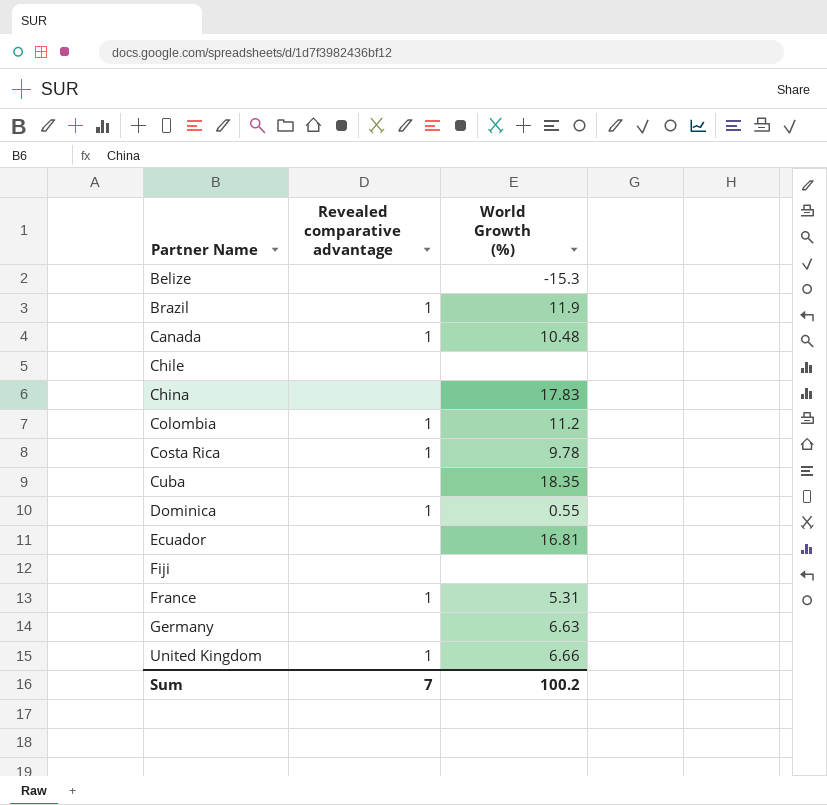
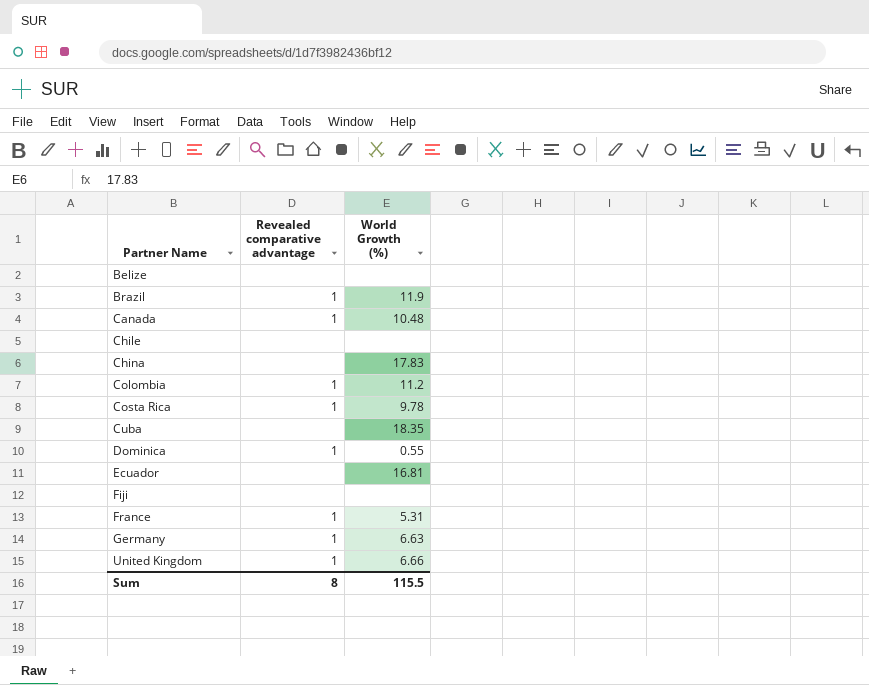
Belize | World Growth (%): -15.3 -> none
Germany | Revealed comparative advantage: none -> 1
Sum | Revealed comparative advantage: 7 -> 8
Sum | World Growth (%): 100.2 -> 115.5

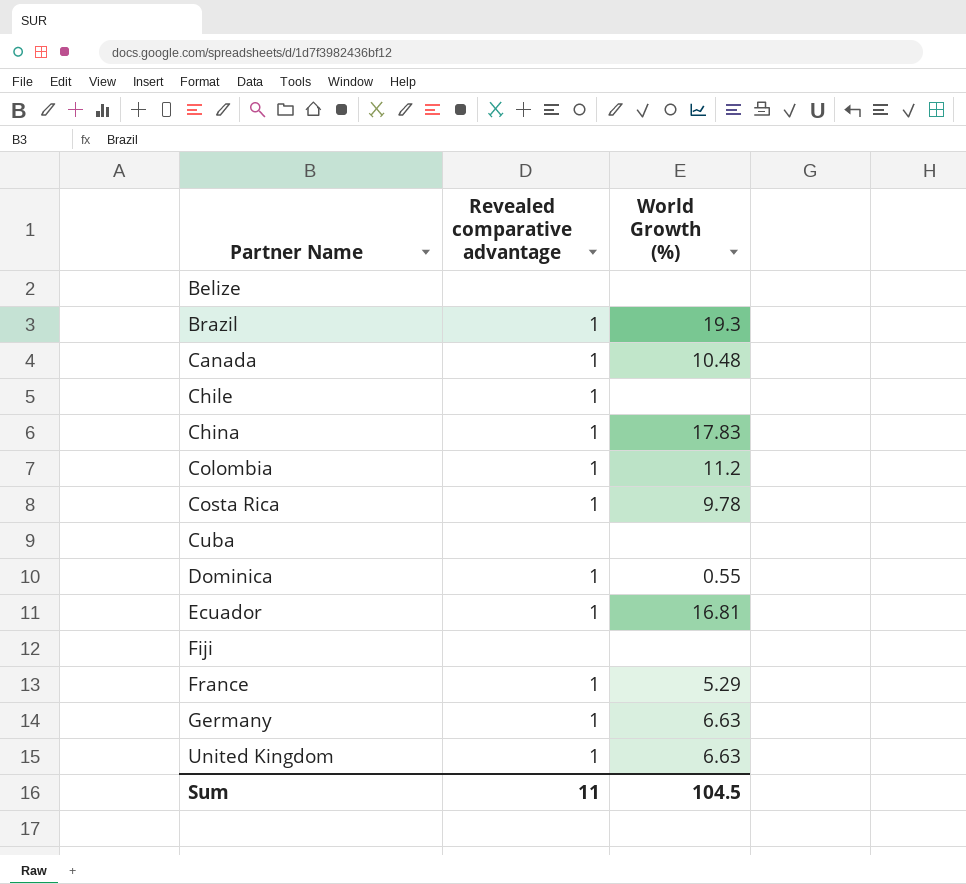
Brazil | World Growth (%): 11.9 -> 19.3
Chile | Revealed comparative advantage: none -> 1
China | Revealed comparative advantage: none -> 1
Cuba | World Growth (%): 18.35 -> none
Ecuador | Revealed comparative advantage: none -> 1
France | World Growth (%): 5.31 -> 5.29
United Kingdom | World Growth (%): 6.66 -> 6.63
Sum | Revealed comparative advantage: 8 -> 11
Sum | World Growth (%): 115.5 -> 104.5

